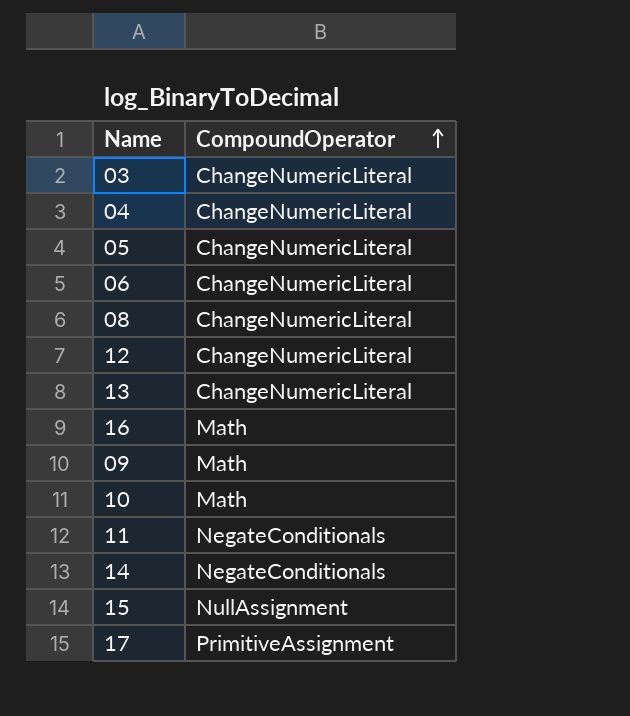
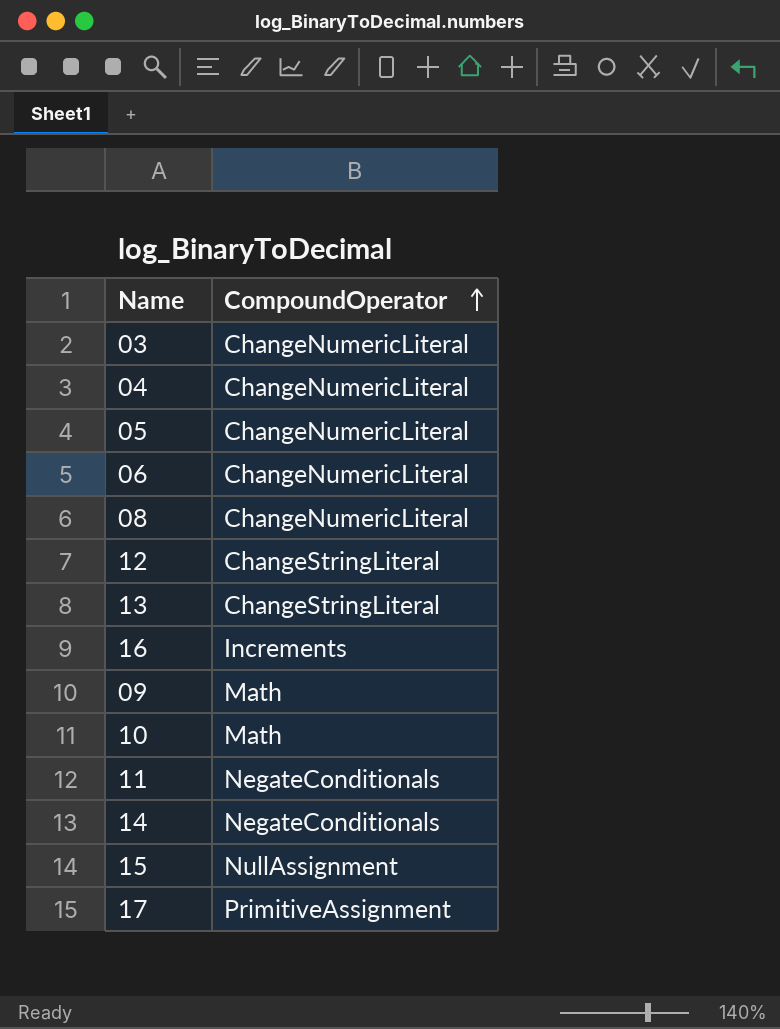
12 | CompoundOperator: ChangeNumericLiteral -> ChangeStringLiteral
13 | CompoundOperator: ChangeNumericLiteral -> ChangeStringLiteral
16 | CompoundOperator: Math -> Increments

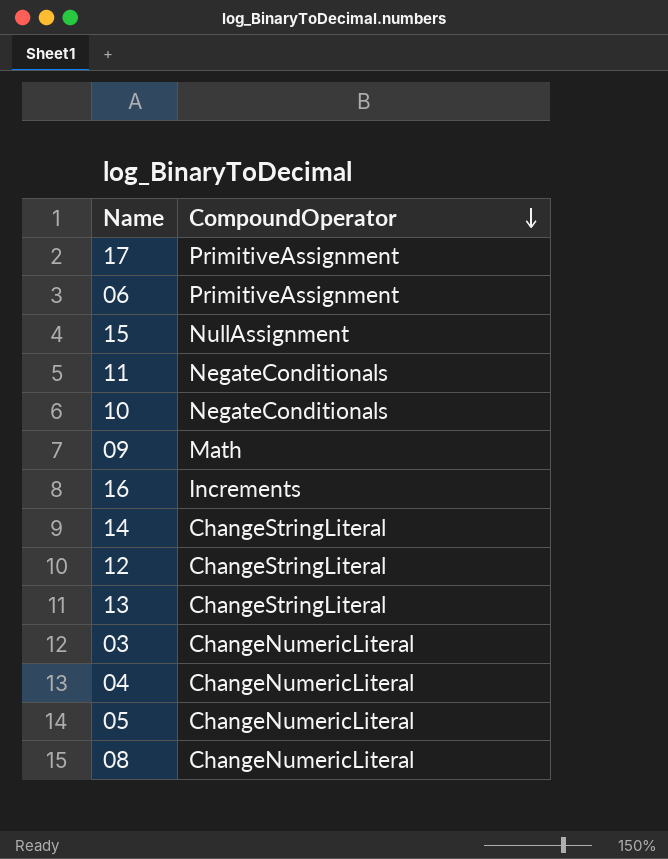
row order: CompoundOperator ascending -> CompoundOperator descending
06 | CompoundOperator: ChangeNumericLiteral -> PrimitiveAssignment
10 | CompoundOperator: Math -> NegateConditionals
14 | CompoundOperator: NegateConditionals -> ChangeStringLiteral

